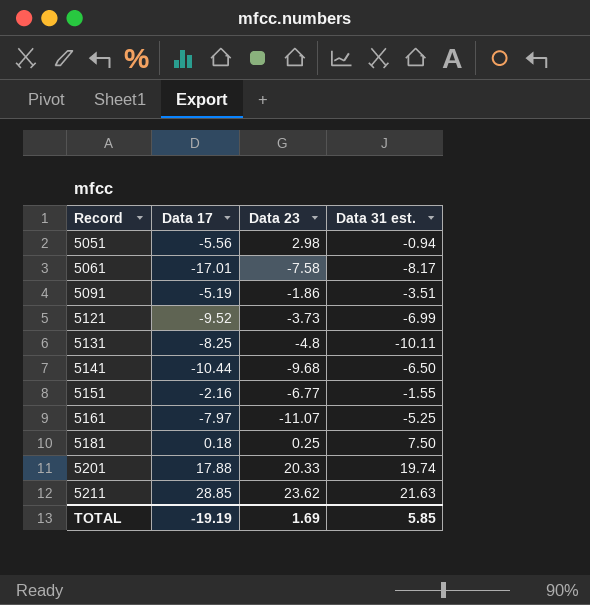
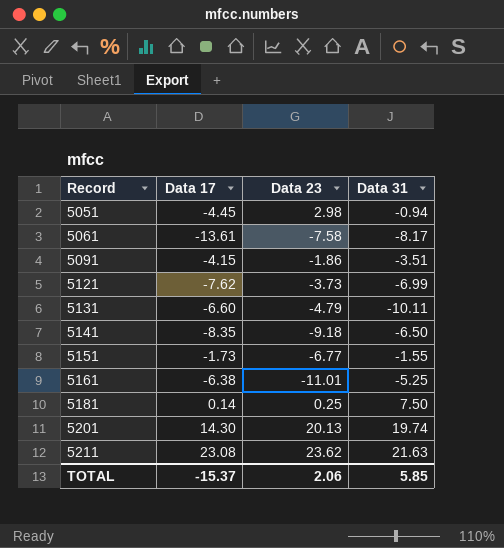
column name: Data 31 est. -> Data 31
5051 | Data 17: -5.56 -> -4.45
5061 | Data 17: -17.01 -> -13.61
5091 | Data 17: -5.19 -> -4.15
5121 | Data 17: -9.52 -> -7.62
5131 | Data 17: -8.25 -> -6.60
5131 | Data 23: -4.8 -> -4.79
5141 | Data 17: -10.44 -> -8.35
5141 | Data 23: -9.68 -> -9.18
5151 | Data 17: -2.16 -> -1.73
5161 | Data 17: -7.97 -> -6.38
5161 | Data 23: -11.07 -> -11.01
5181 | Data 17: 0.18 -> 0.14
5201 | Data 17: 17.88 -> 14.30
5201 | Data 23: 20.33 -> 20.13
5211 | Data 17: 28.85 -> 23.08
TOTAL | Data 17: -19.19 -> -15.37
TOTAL | Data 23: 1.69 -> 2.06

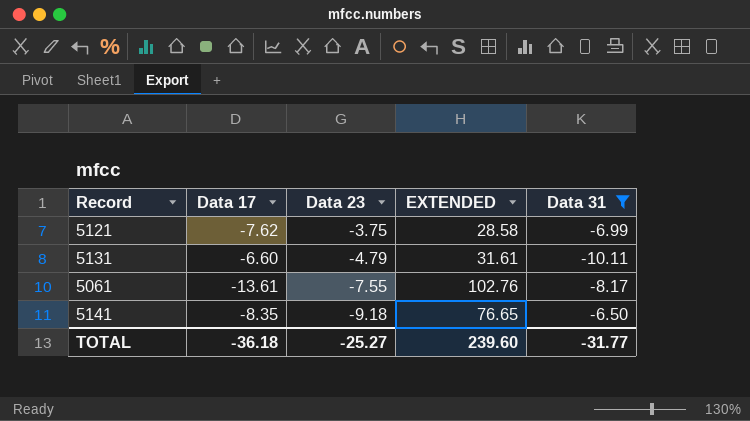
filter: none -> Data 31 <= -6.50
row order: Record ascending -> Data 23 descending
column EXTENDED | formula: none -> [Data 17] * [Data 23]
5121 | Data 23: -3.73 -> -3.75
5061 | Data 23: -7.58 -> -7.55
TOTAL | Data 17: -15.37 -> -36.18
TOTAL | Data 23: 2.06 -> -25.27
TOTAL | Data 31: 5.85 -> -31.77

